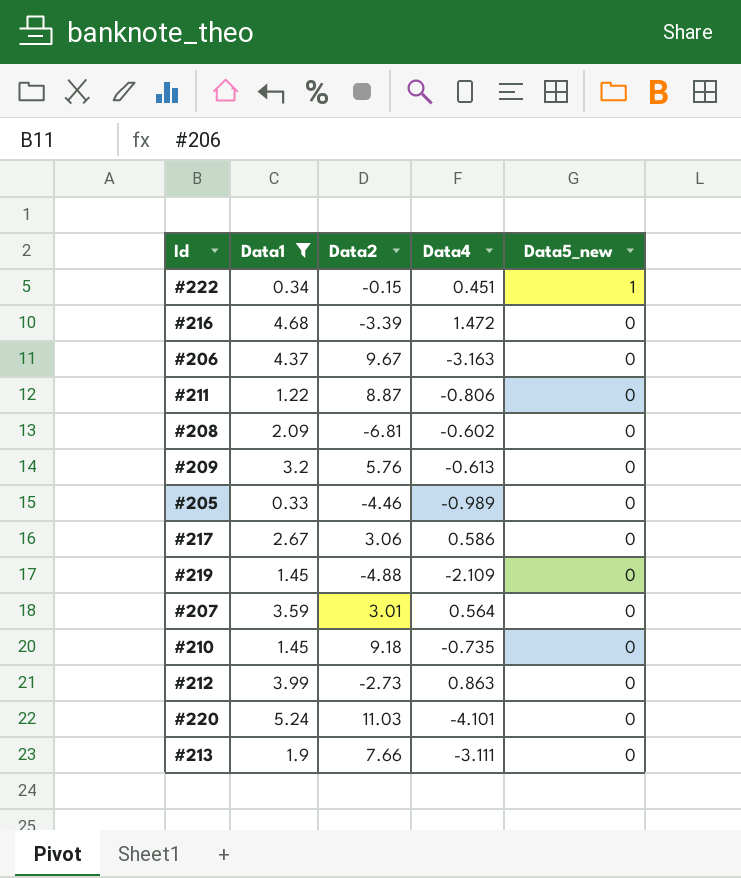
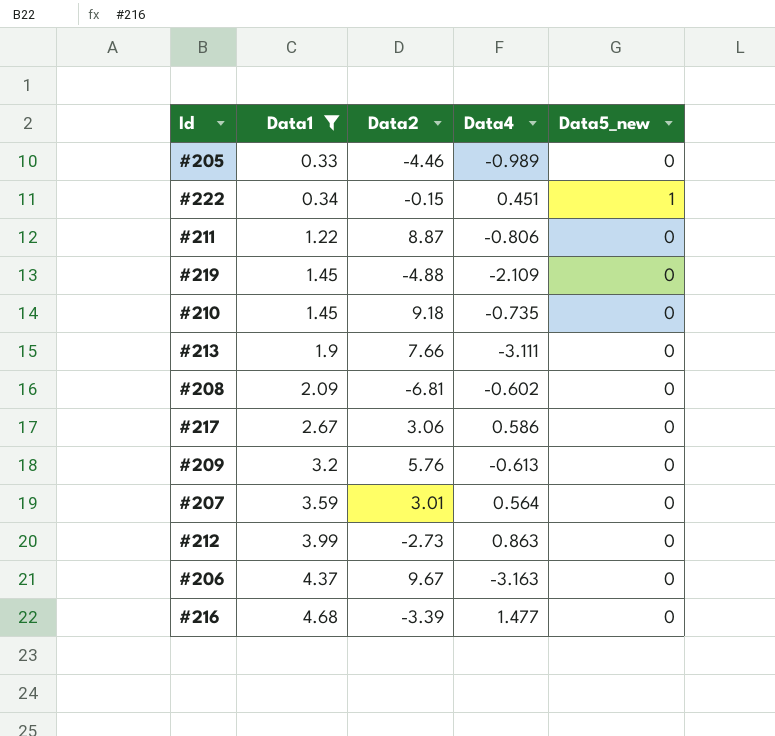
row order: Data5_new descending -> Data1 ascending
row #220: 5.24 | 11.03 | -4.101 | 0 -> none
#216 | Data4: 1.472 -> 1.477

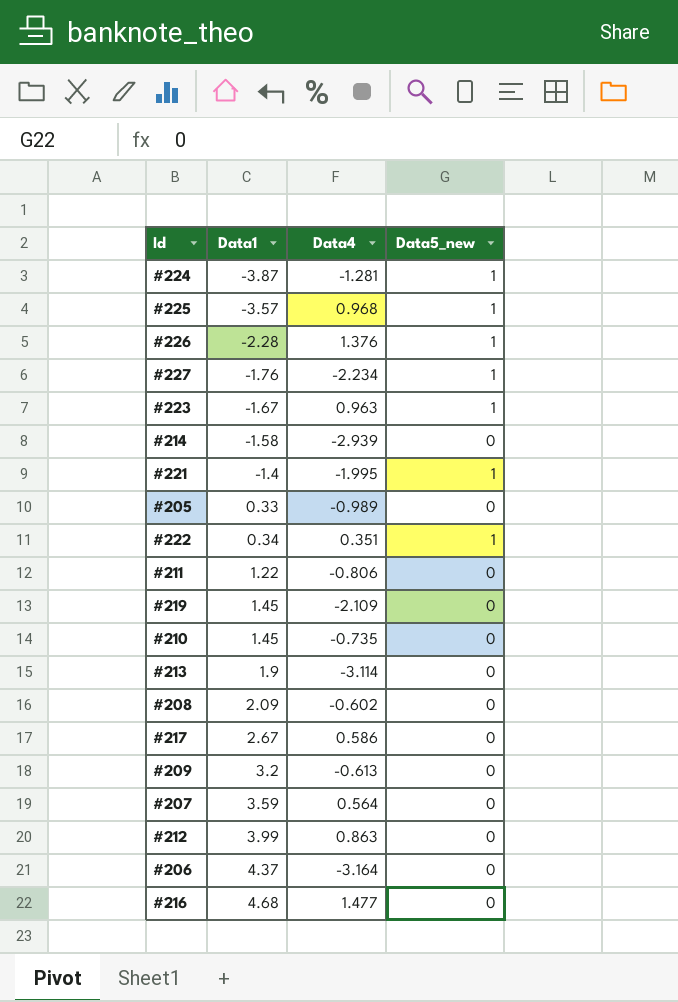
filter: Data1 >= 0.33 -> none
column Data2 | position: 3 -> none
#222 | Data4: 0.451 -> 0.351
#213 | Data4: -3.111 -> -3.114
#206 | Data4: -3.163 -> -3.164

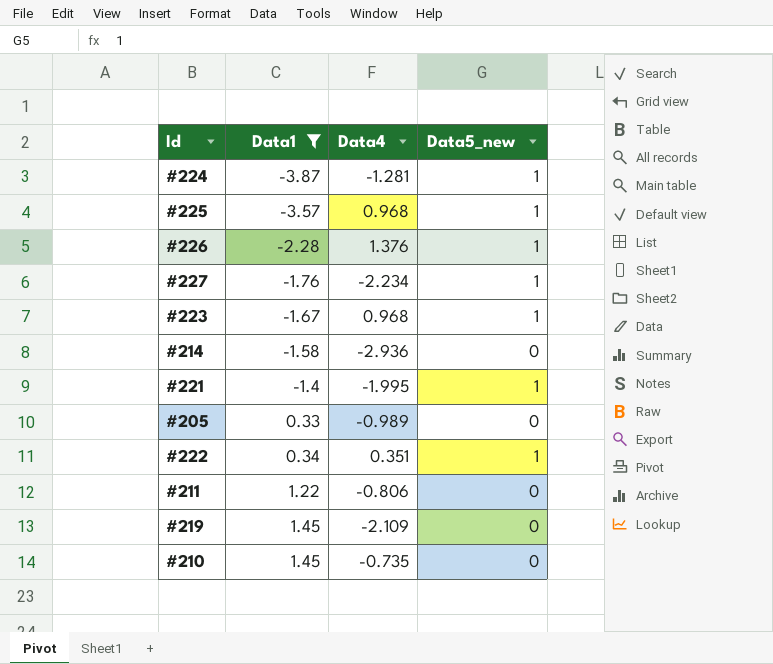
filter: none -> Data1 <= 1.45
#223 | Data4: 0.963 -> 0.968
#214 | Data4: -2.939 -> -2.936

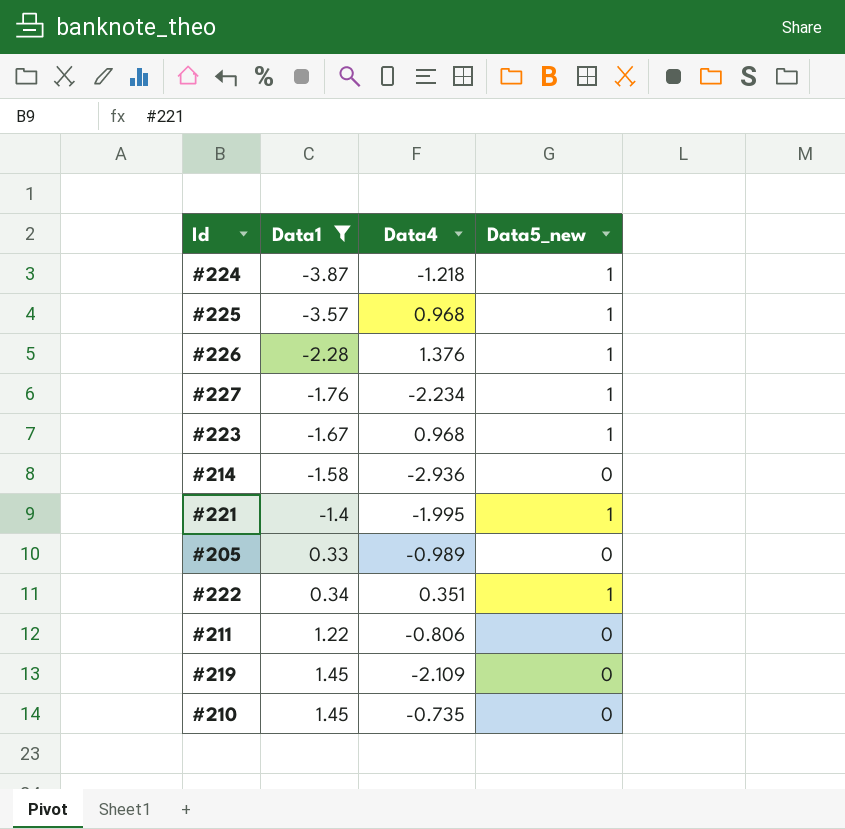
#224 | Data4: -1.281 -> -1.218

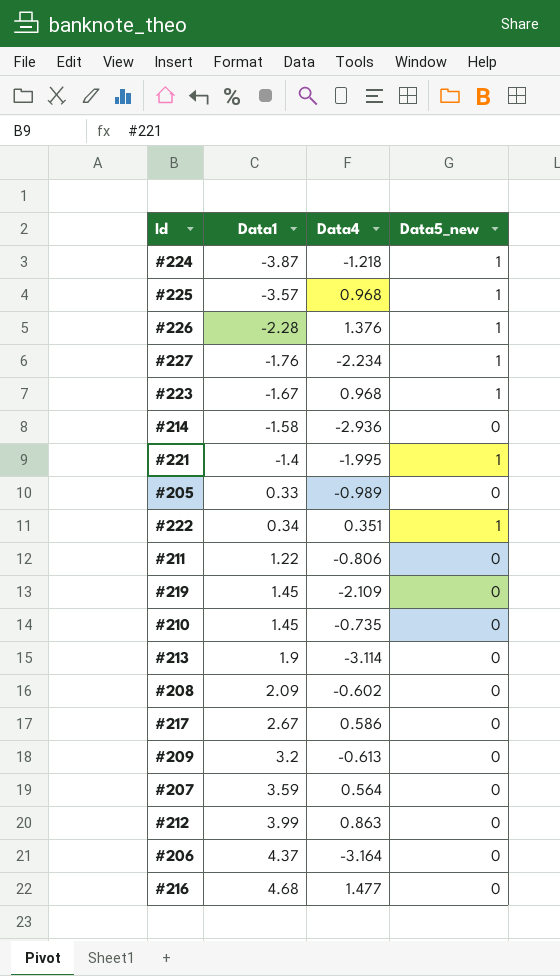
filter: Data1 <= 1.45 -> none

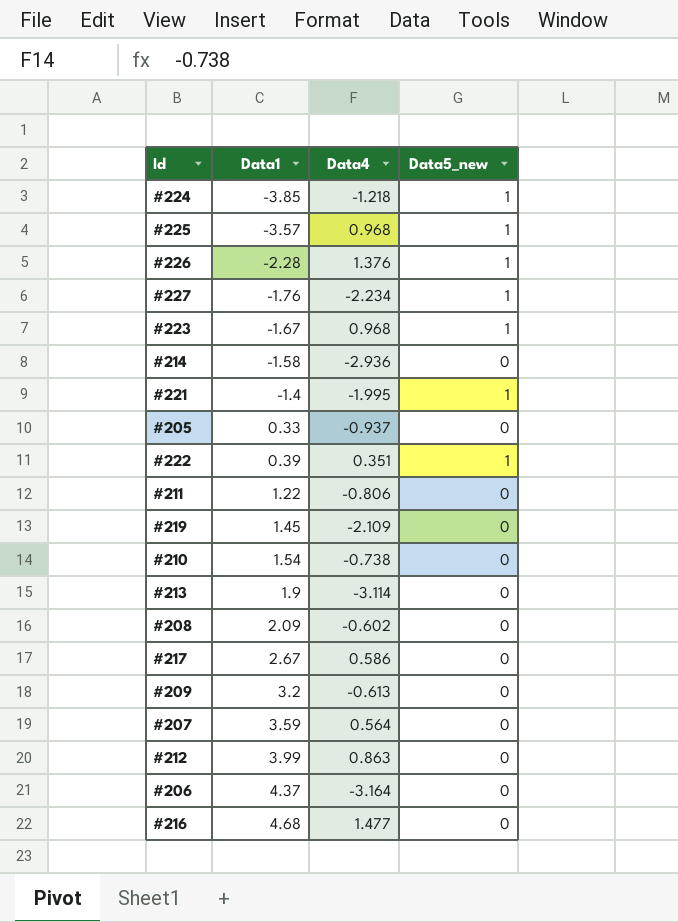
#224 | Data1: -3.87 -> -3.85
#205 | Data4: -0.989 -> -0.937
#222 | Data1: 0.34 -> 0.39
#210 | Data1: 1.45 -> 1.54
#210 | Data4: -0.735 -> -0.738

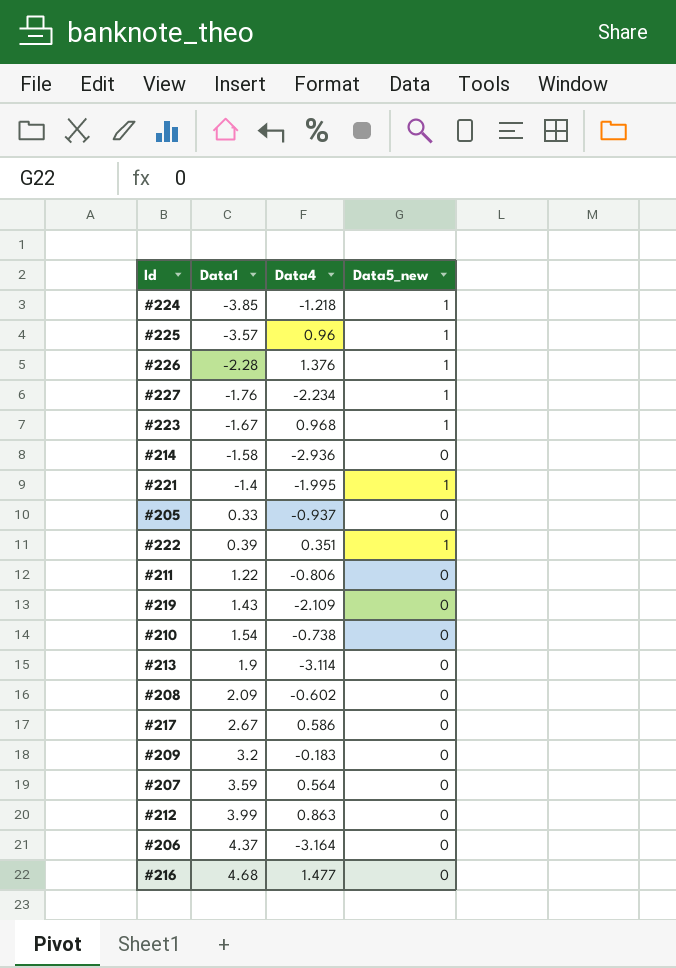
#225 | Data4: 0.968 -> 0.96
#219 | Data1: 1.45 -> 1.43
#209 | Data4: -0.613 -> -0.183

